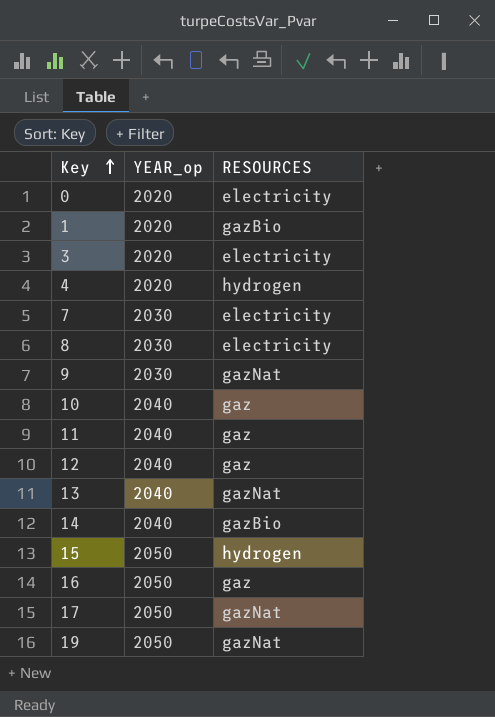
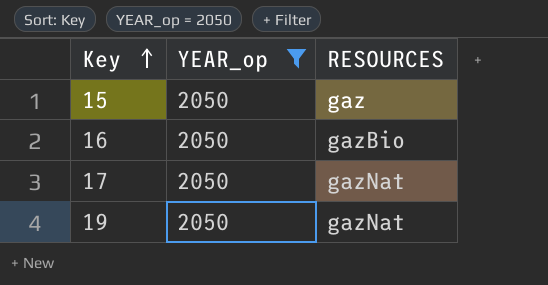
filter: none -> YEAR_op = 2050
15 | RESOURCES: hydrogen -> gaz
16 | RESOURCES: gaz -> gazBio

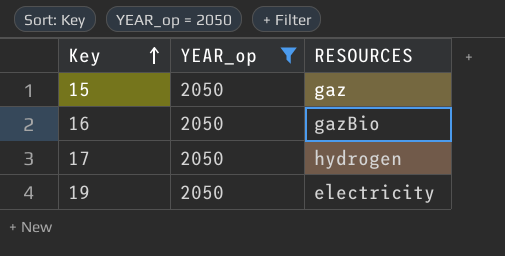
17 | RESOURCES: gazNat -> hydrogen
19 | RESOURCES: gazNat -> electricity

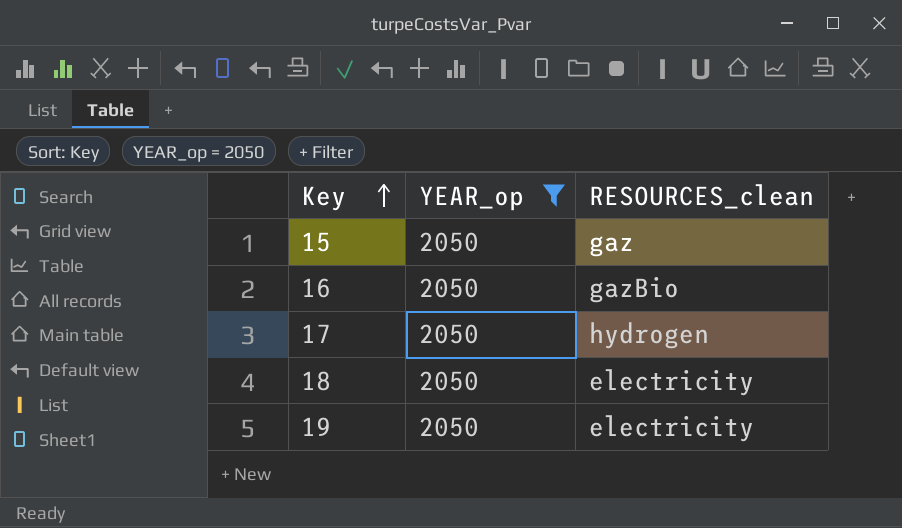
column name: RESOURCES -> RESOURCES_clean
row 18: none -> 2050 | electricity

